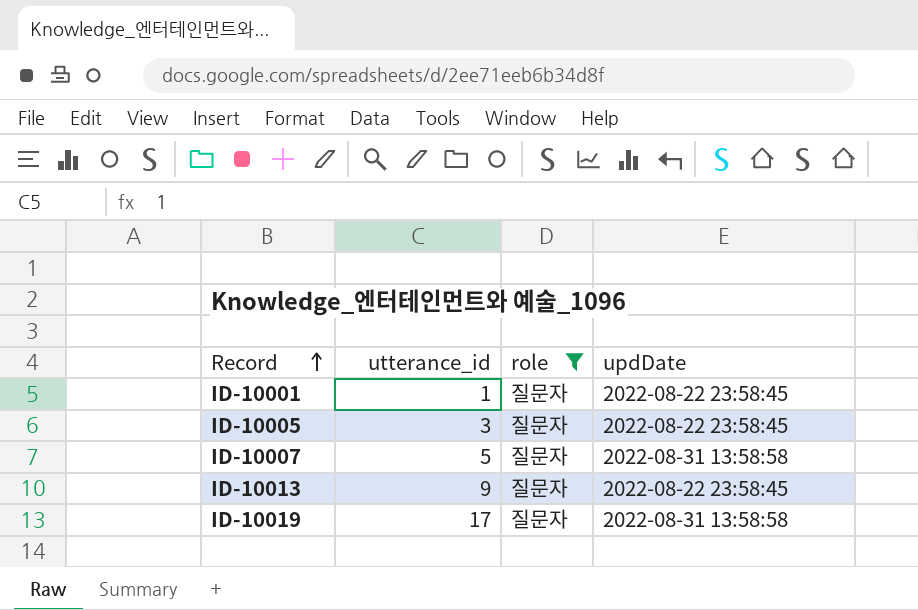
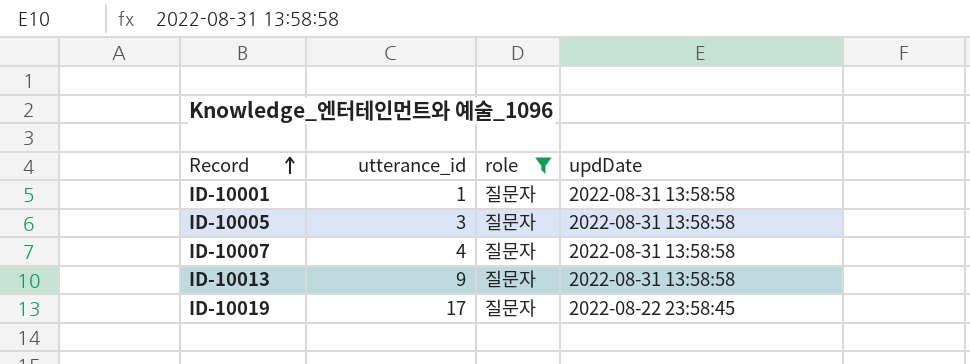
ID-10001 | updDate: 2022-08-22 23:58:45 -> 2022-08-31 13:58:58
ID-10005 | updDate: 2022-08-22 23:58:45 -> 2022-08-31 13:58:58
ID-10007 | utterance_id: 5 -> 4
ID-10013 | updDate: 2022-08-22 23:58:45 -> 2022-08-31 13:58:58
ID-10019 | updDate: 2022-08-31 13:58:58 -> 2022-08-22 23:58:45

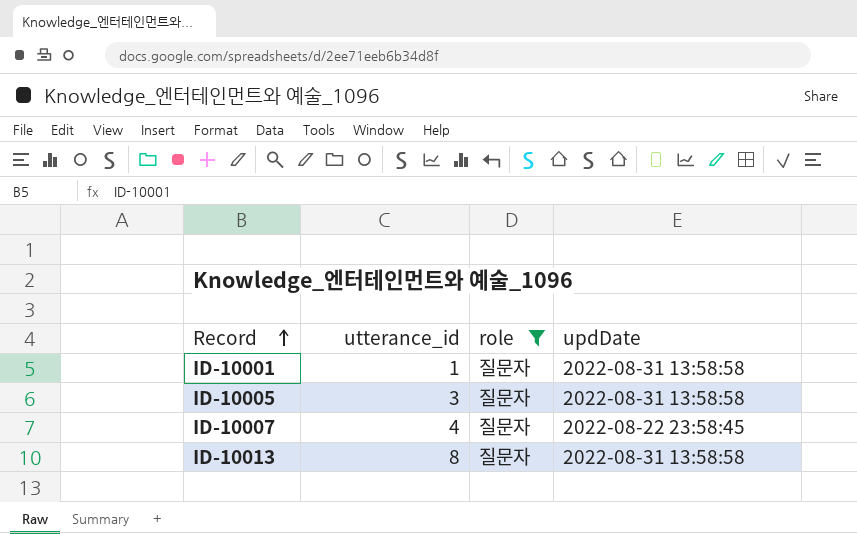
row ID-10019: 17 | 질문자 | 2022-08-22 23:58:45 -> none
ID-10007 | updDate: 2022-08-31 13:58:58 -> 2022-08-22 23:58:45
ID-10013 | utterance_id: 9 -> 8

